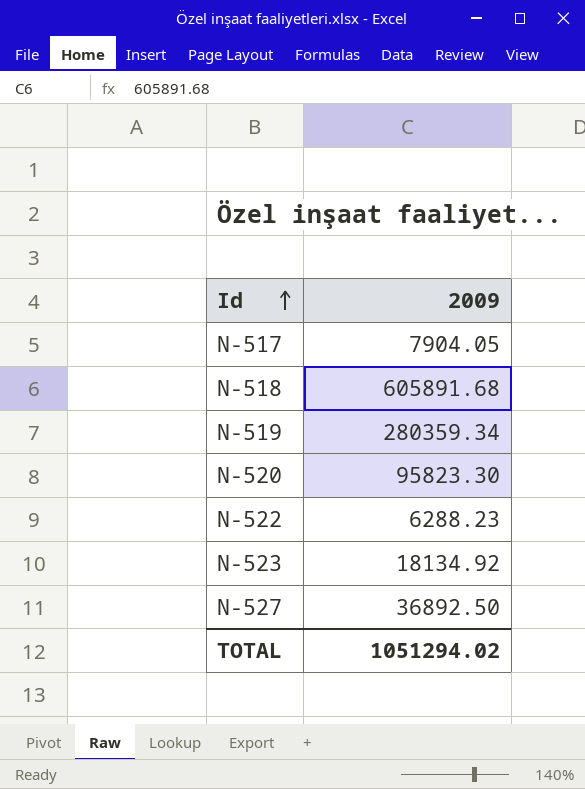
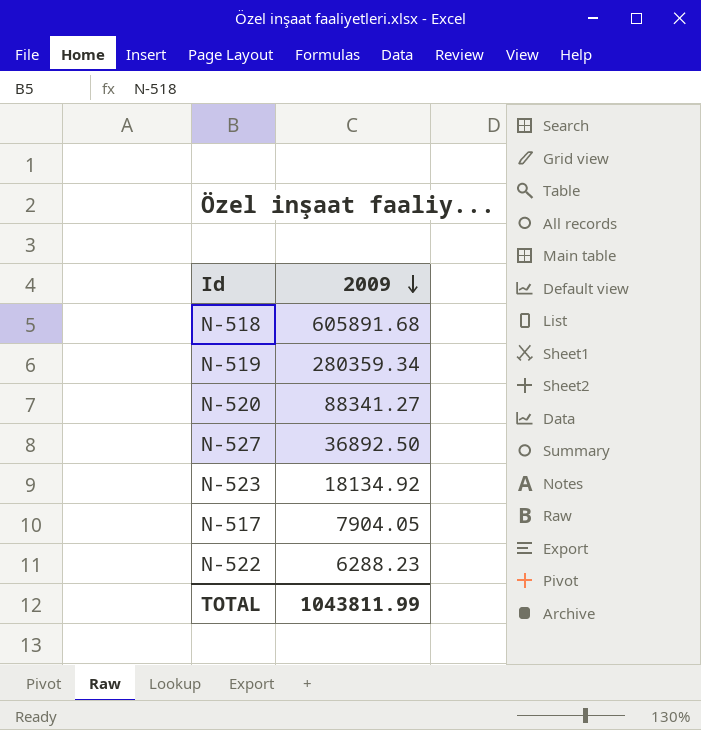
row order: Id ascending -> 2009 descending
N-520 | 2009: 95823.30 -> 88341.27
TOTAL | 2009: 1051294.02 -> 1043811.99

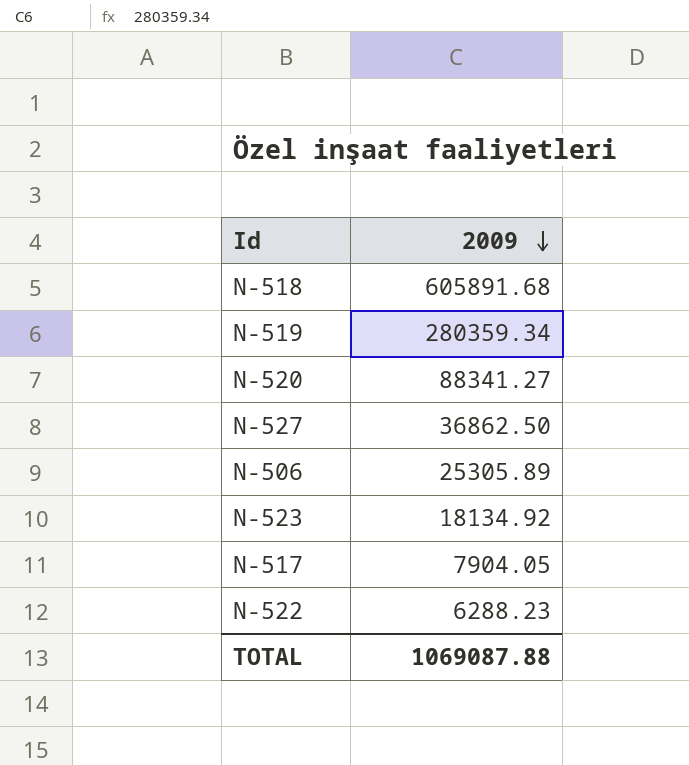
N-527 | 2009: 36892.50 -> 36862.50
row N-506: none -> 25305.89
TOTAL | 2009: 1043811.99 -> 1069087.88

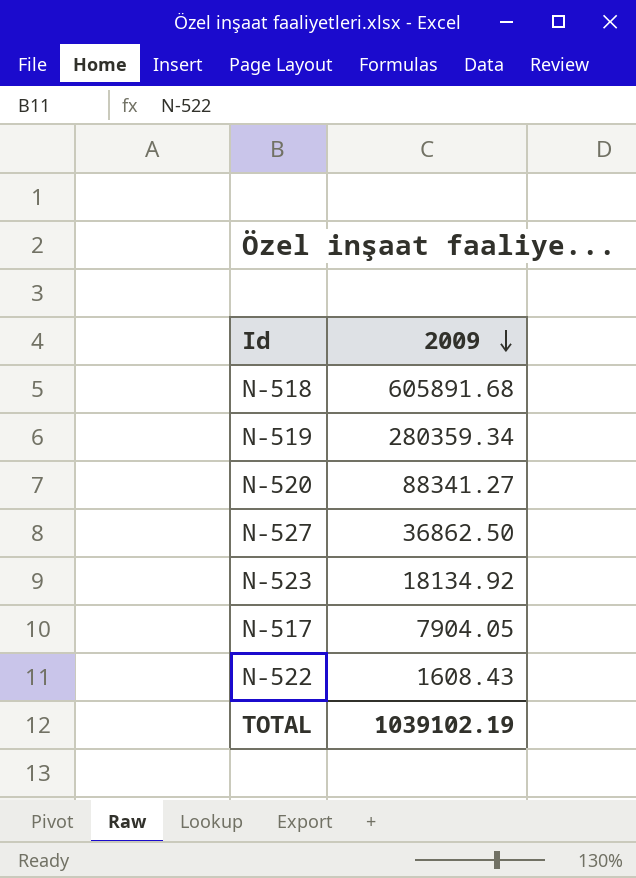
row N-506: 25305.89 -> none
N-522 | 2009: 6288.23 -> 1608.43
TOTAL | 2009: 1069087.88 -> 1039102.19

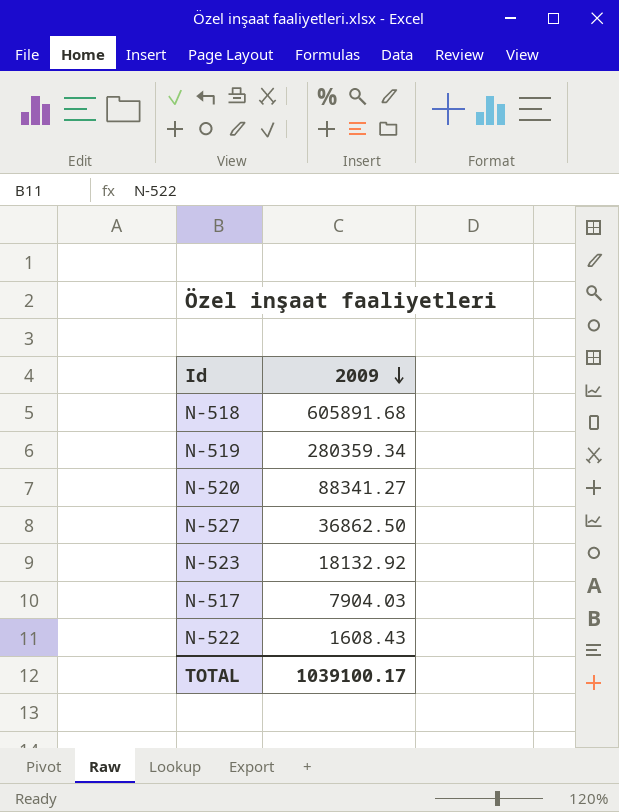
N-523 | 2009: 18134.92 -> 18132.92
N-517 | 2009: 7904.05 -> 7904.03
TOTAL | 2009: 1039102.19 -> 1039100.17

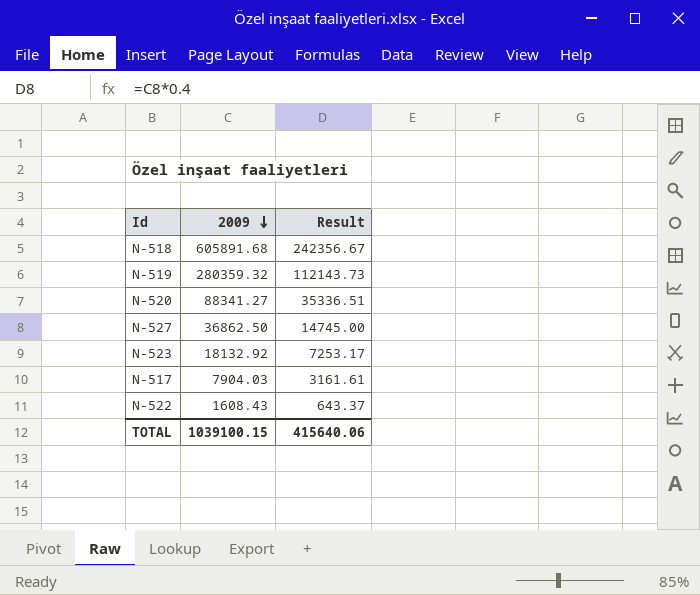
column Result | formula: none -> [2009] * 0.4
N-519 | 2009: 280359.34 -> 280359.32
TOTAL | 2009: 1039100.17 -> 1039100.15

